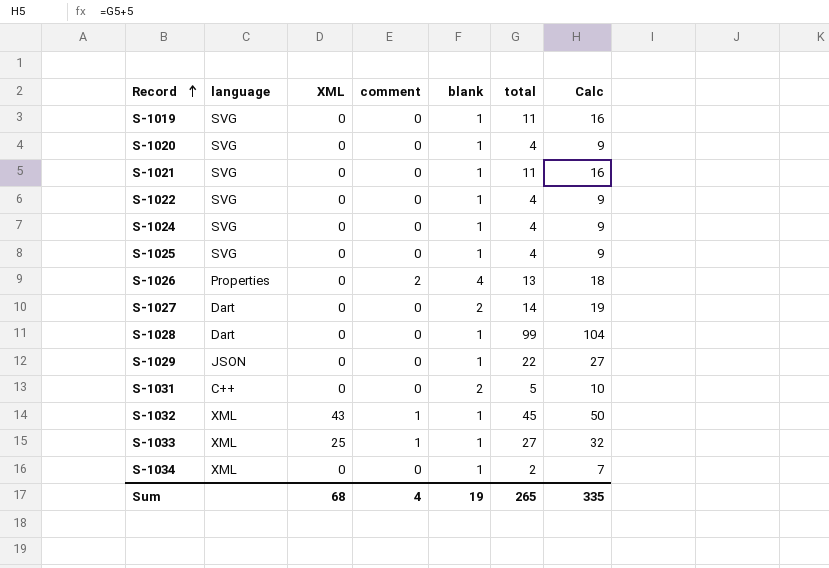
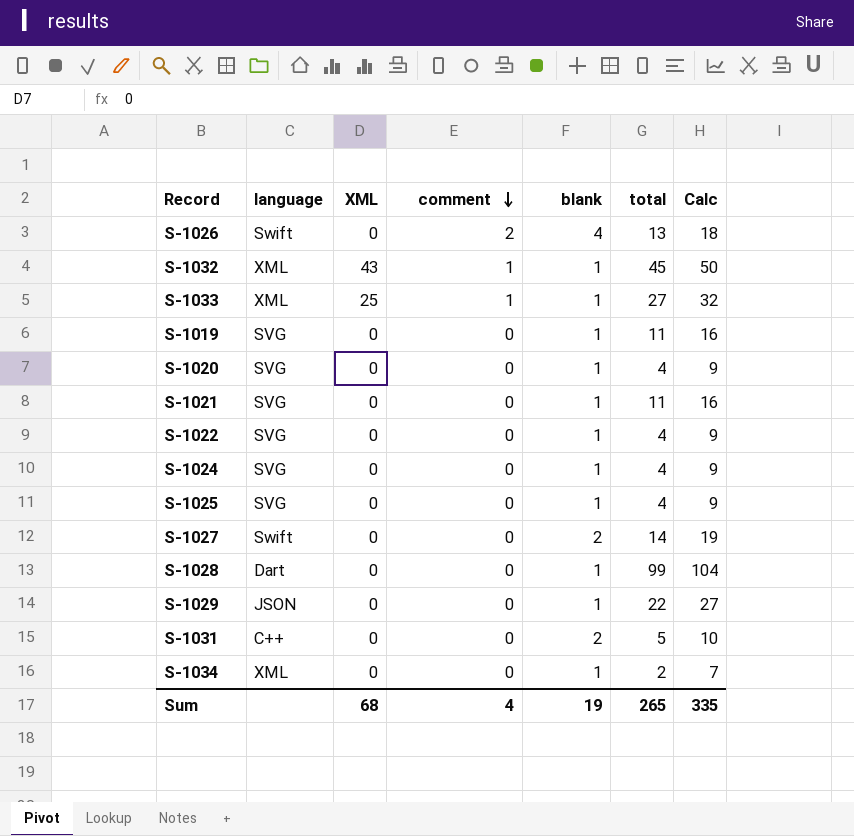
row order: Record ascending -> comment descending
S-1026 | language: Properties -> Swift
S-1027 | language: Dart -> Swift

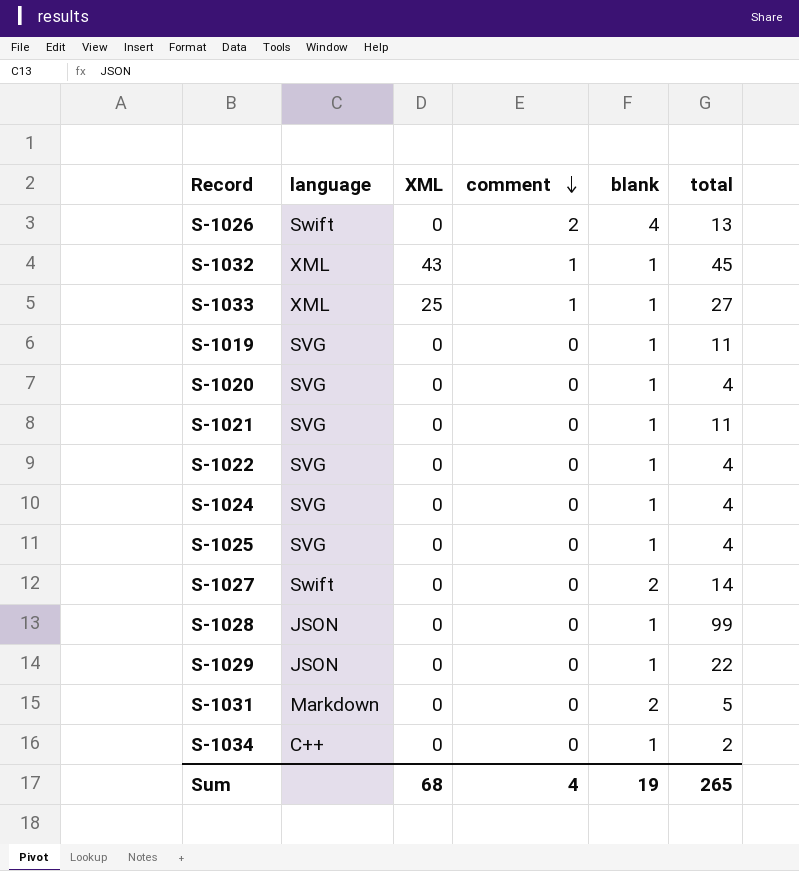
column Calc | formula: [total] + 5 -> none
S-1028 | language: Dart -> JSON
S-1031 | language: C++ -> Markdown
S-1034 | language: XML -> C++

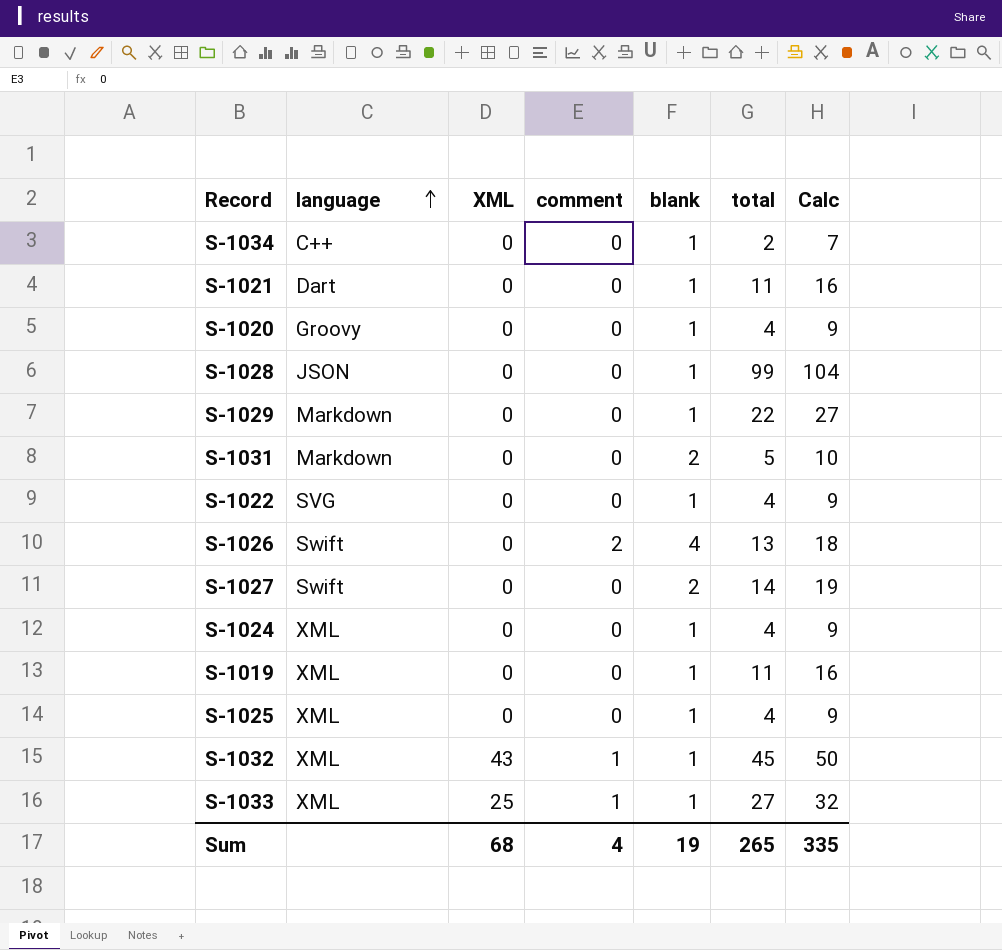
row order: comment descending -> language ascending
column Calc | formula: none -> [total] + 5
S-1021 | language: SVG -> Dart
S-1020 | language: SVG -> Groovy
S-1029 | language: JSON -> Markdown
S-1024 | language: SVG -> XML
S-1019 | language: SVG -> XML
S-1025 | language: SVG -> XML

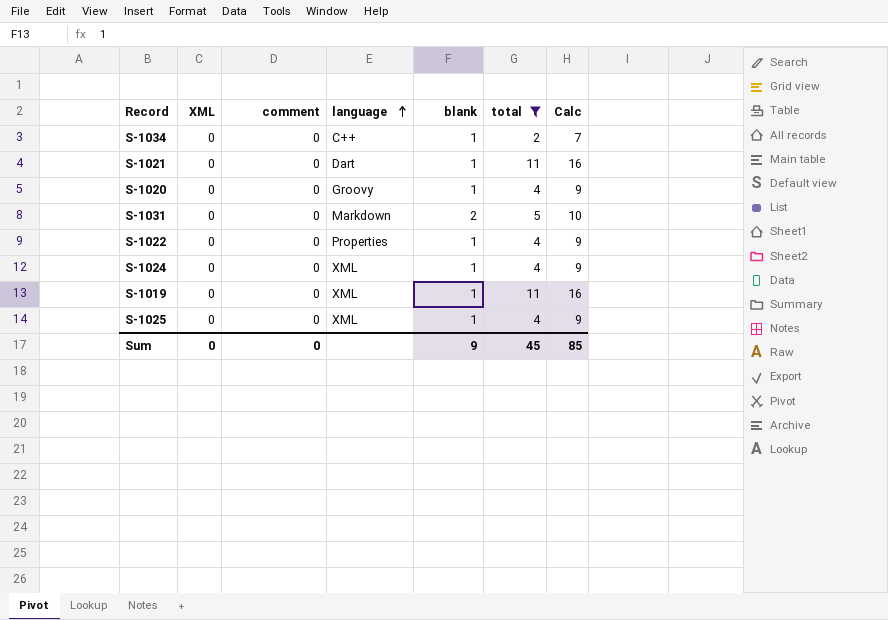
filter: none -> total <= 11
column language | position: 2 -> 4
S-1022 | language: SVG -> Properties
Sum | XML: 68 -> 0
Sum | comment: 4 -> 0
Sum | blank: 19 -> 9
Sum | total: 265 -> 45
Sum | Calc: 335 -> 85

